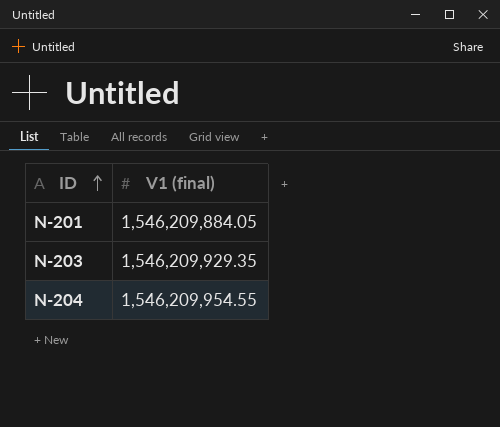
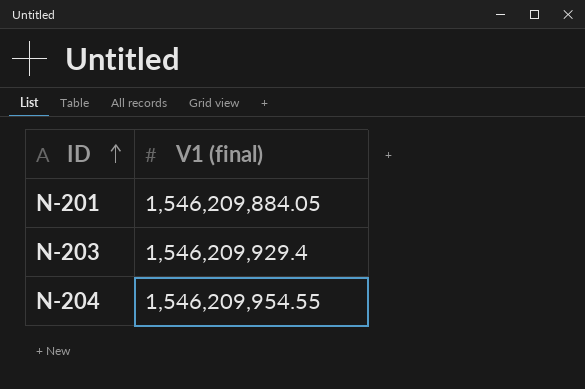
N-203 | V1 (final): 1,546,209,929.35 -> 1,546,209,929.4

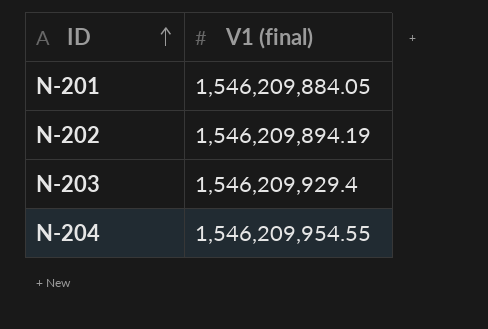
row N-202: none -> 1,546,209,894.19

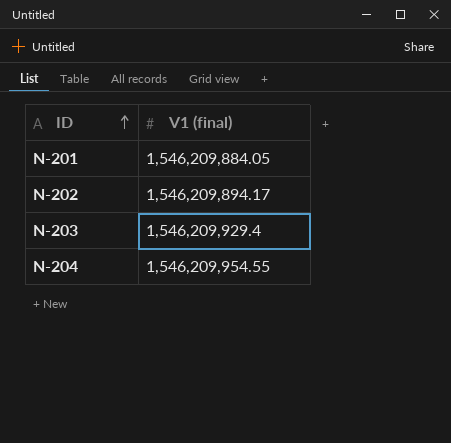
N-202 | V1 (final): 1,546,209,894.19 -> 1,546,209,894.17

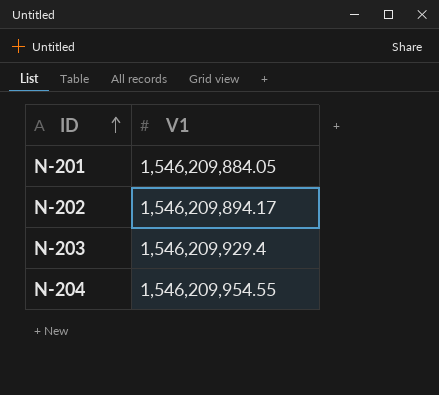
column name: V1 (final) -> V1

